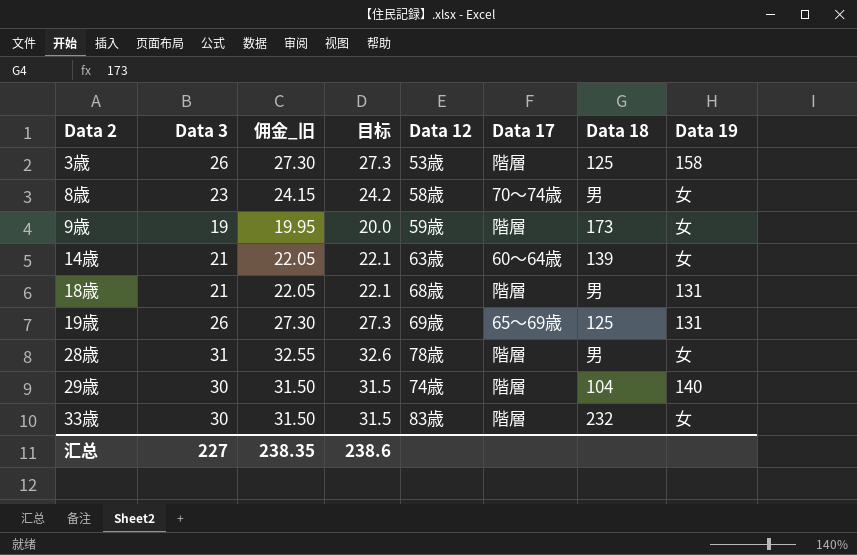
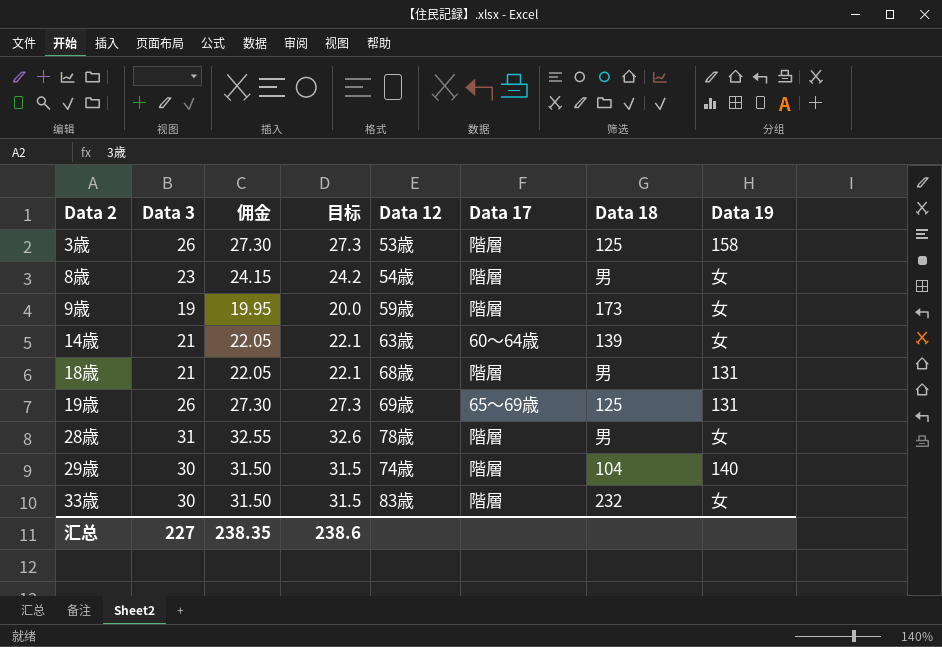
column name: 佣金_旧 -> 佣金
8歳 | Data 12: 58歳 -> 54歳
8歳 | Data 17: 70～74歳 -> 階層

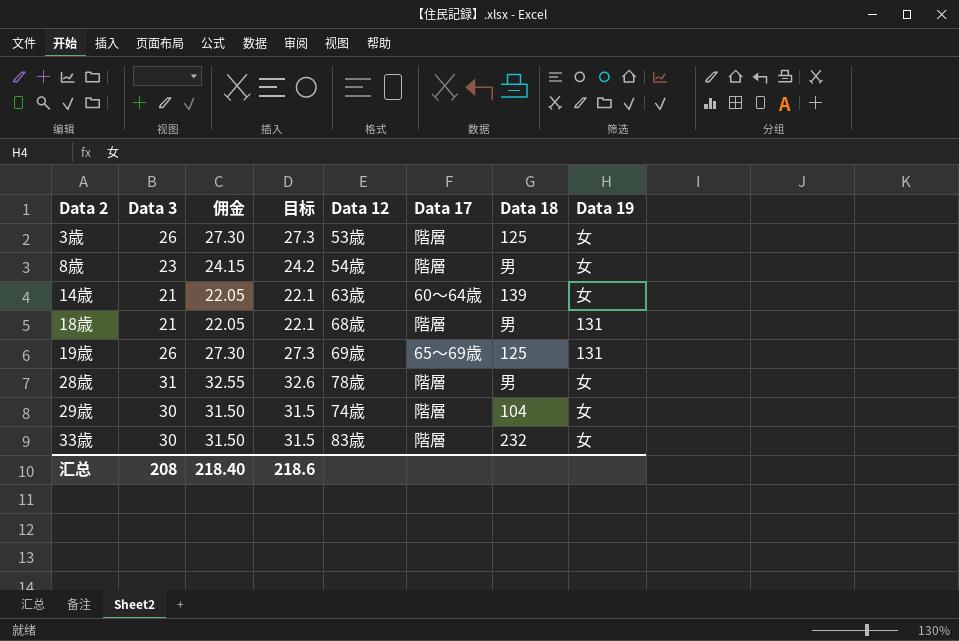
row 9歳: 19 | 19.95 | 20.0 | 59歳 | 階層 | 173 | 女 -> none
3歳 | Data 19: 158 -> 女
29歳 | Data 19: 140 -> 女
汇总 | Data 3: 227 -> 208
汇总 | 佣金: 238.35 -> 218.40
汇总 | 目标: 238.6 -> 218.6

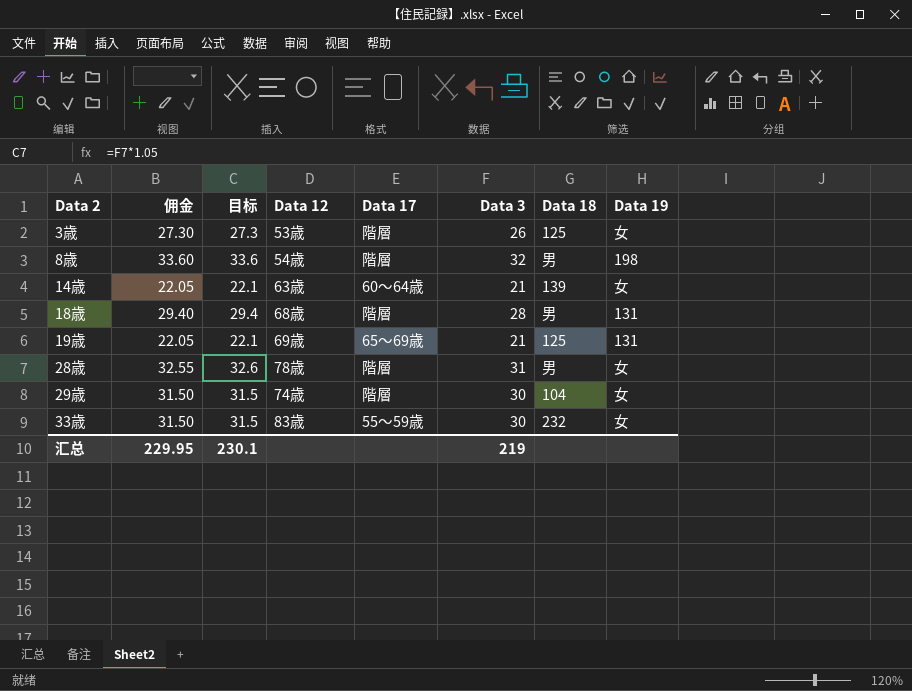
column Data 3 | position: 2 -> 6
8歳 | 佣金: 24.15 -> 33.60
8歳 | 目标: 24.2 -> 33.6
8歳 | Data 3: 23 -> 32
8歳 | Data 19: 女 -> 198
18歳 | 佣金: 22.05 -> 29.40
18歳 | 目标: 22.1 -> 29.4
18歳 | Data 3: 21 -> 28
19歳 | 佣金: 27.30 -> 22.05
19歳 | 目标: 27.3 -> 22.1
19歳 | Data 3: 26 -> 21
33歳 | Data 17: 階層 -> 55～59歳
汇总 | 佣金: 218.40 -> 229.95
汇总 | 目标: 218.6 -> 230.1
汇总 | Data 3: 208 -> 219

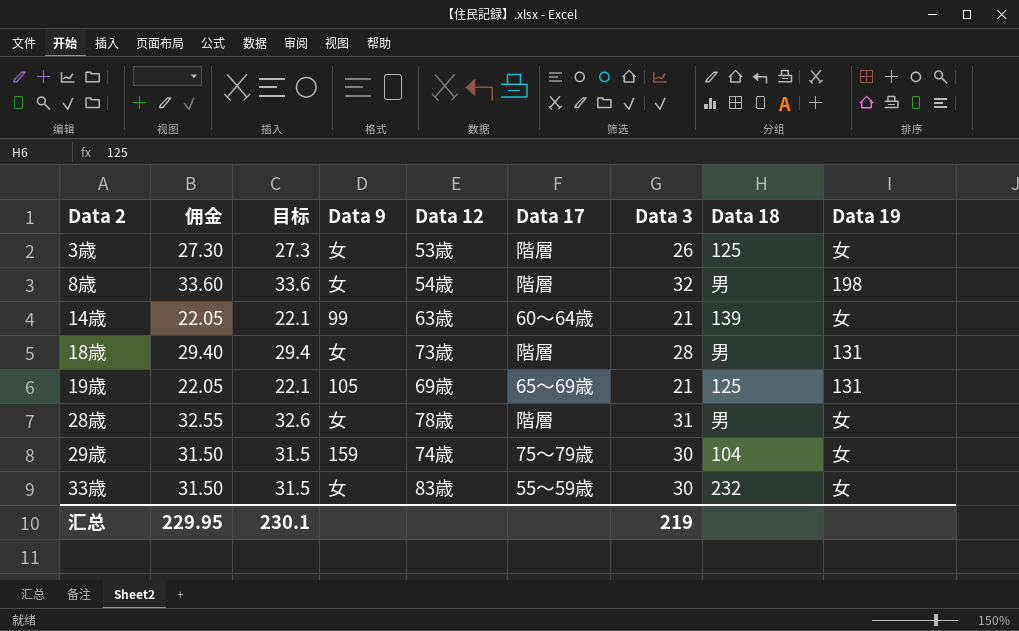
column Data 9 | position: none -> 4
18歳 | Data 12: 68歳 -> 73歳
29歳 | Data 17: 階層 -> 75～79歳

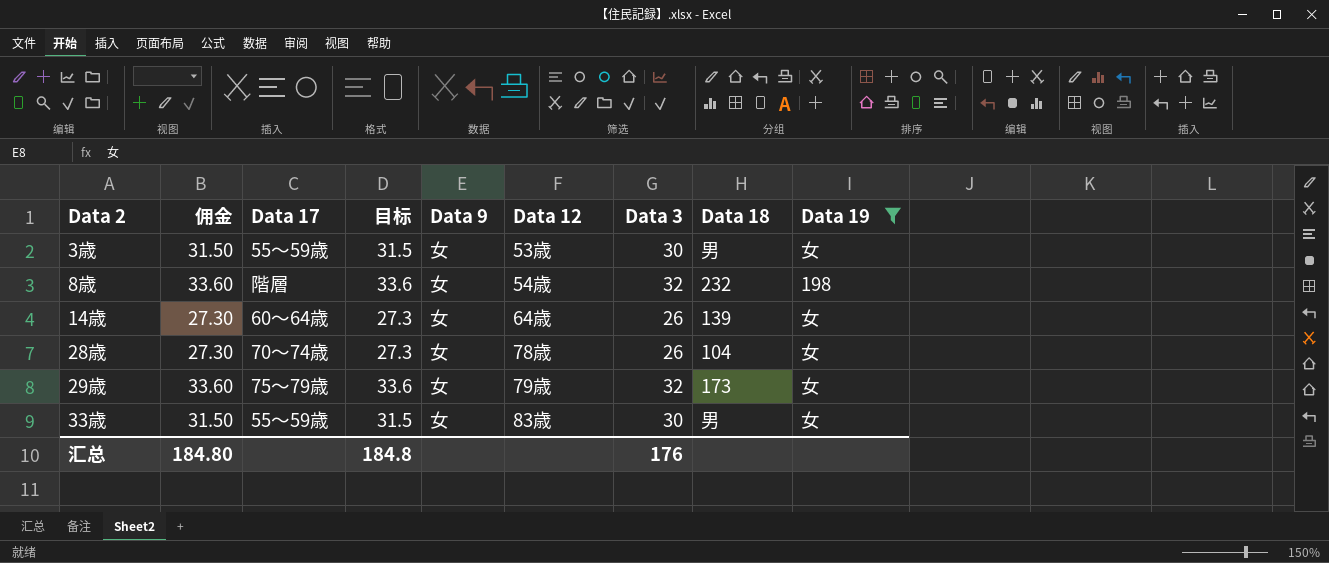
filter: none -> Data 19 != 131
column Data 17 | position: 6 -> 3
3歳 | 佣金: 27.30 -> 31.50
3歳 | Data 17: 階層 -> 55～59歳
3歳 | 目标: 27.3 -> 31.5
3歳 | Data 3: 26 -> 30
3歳 | Data 18: 125 -> 男
8歳 | Data 18: 男 -> 232
14歳 | 佣金: 22.05 -> 27.30
14歳 | 目标: 22.1 -> 27.3
14歳 | Data 9: 99 -> 女
14歳 | Data 12: 63歳 -> 64歳
14歳 | Data 3: 21 -> 26
28歳 | 佣金: 32.55 -> 27.30
28歳 | Data 17: 階層 -> 70～74歳
28歳 | 目标: 32.6 -> 27.3
28歳 | Data 3: 31 -> 26
28歳 | Data 18: 男 -> 104
29歳 | 佣金: 31.50 -> 33.60
29歳 | 目标: 31.5 -> 33.6
29歳 | Data 9: 159 -> 女
29歳 | Data 12: 74歳 -> 79歳
29歳 | Data 3: 30 -> 32
29歳 | Data 18: 104 -> 173
33歳 | Data 18: 232 -> 男
汇总 | 佣金: 229.95 -> 184.80
汇总 | 目标: 230.1 -> 184.8
汇总 | Data 3: 219 -> 176

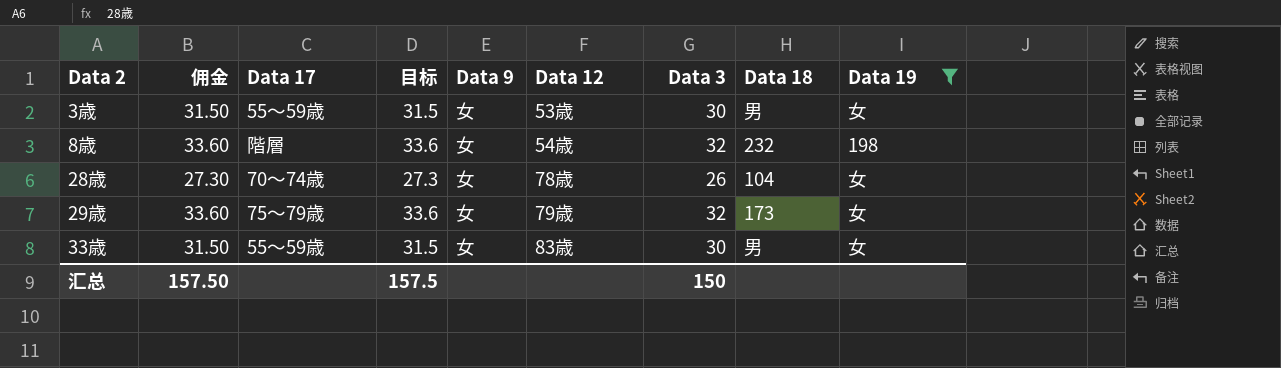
row 14歳: 27.30 | 60～64歳 | 27.3 | 女 | 64歳 | 26 | 139 | 女 -> none
汇总 | 佣金: 184.80 -> 157.50
汇总 | 目标: 184.8 -> 157.5
汇总 | Data 3: 176 -> 150

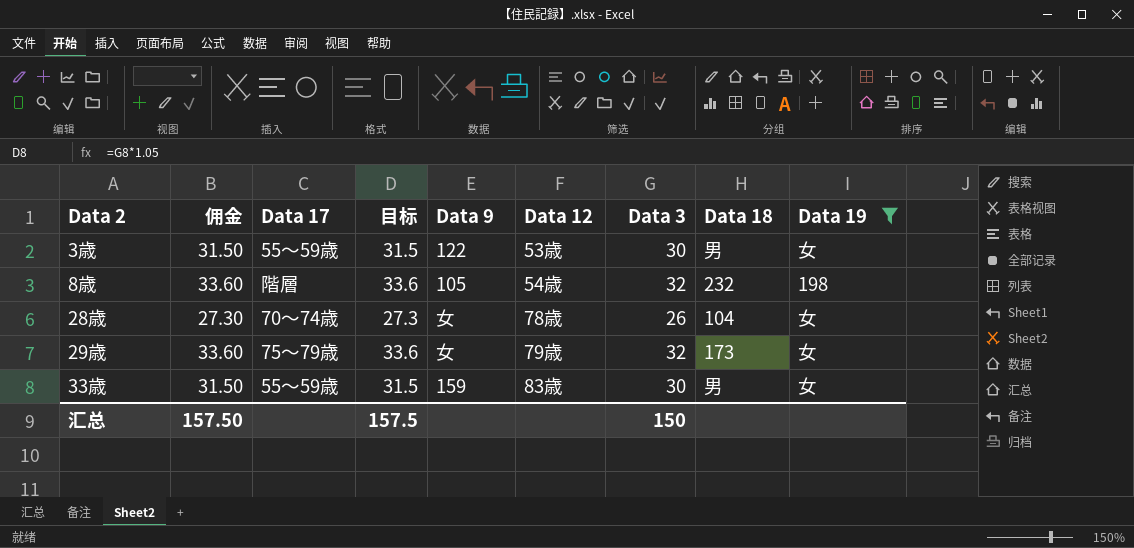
3歳 | Data 9: 女 -> 122
8歳 | Data 9: 女 -> 105
33歳 | Data 9: 女 -> 159

